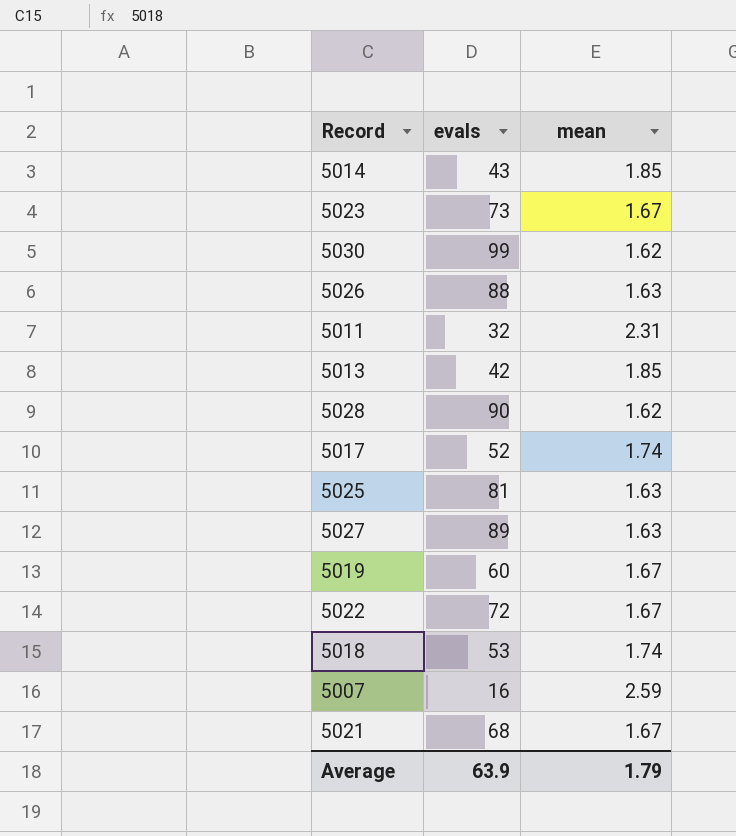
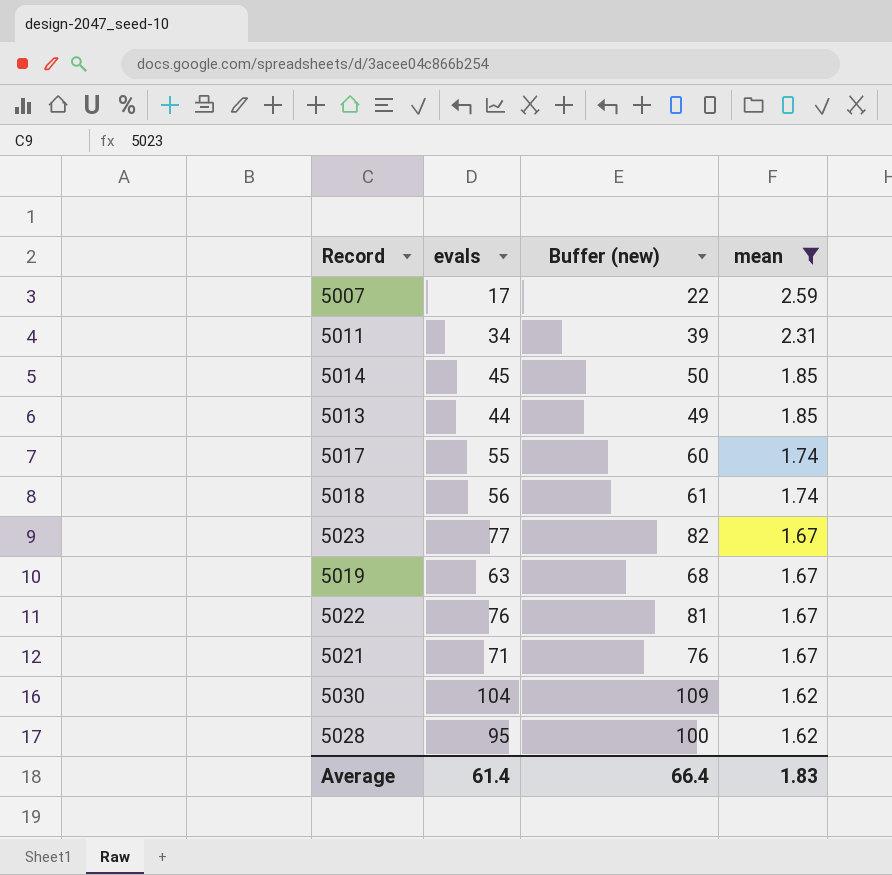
filter: none -> mean != 1.63
row order: none -> mean descending
column Buffer (new) | formula: none -> [evals] + 5
5007 | evals: 16 -> 17
5011 | evals: 32 -> 34
5014 | evals: 43 -> 45
5013 | evals: 42 -> 44
5017 | evals: 52 -> 55
5018 | evals: 53 -> 56
5023 | evals: 73 -> 77
5019 | evals: 60 -> 63
5022 | evals: 72 -> 76
5021 | evals: 68 -> 71
5030 | evals: 99 -> 104
5028 | evals: 90 -> 95
Average | evals: 63.9 -> 61.4
Average | mean: 1.79 -> 1.83

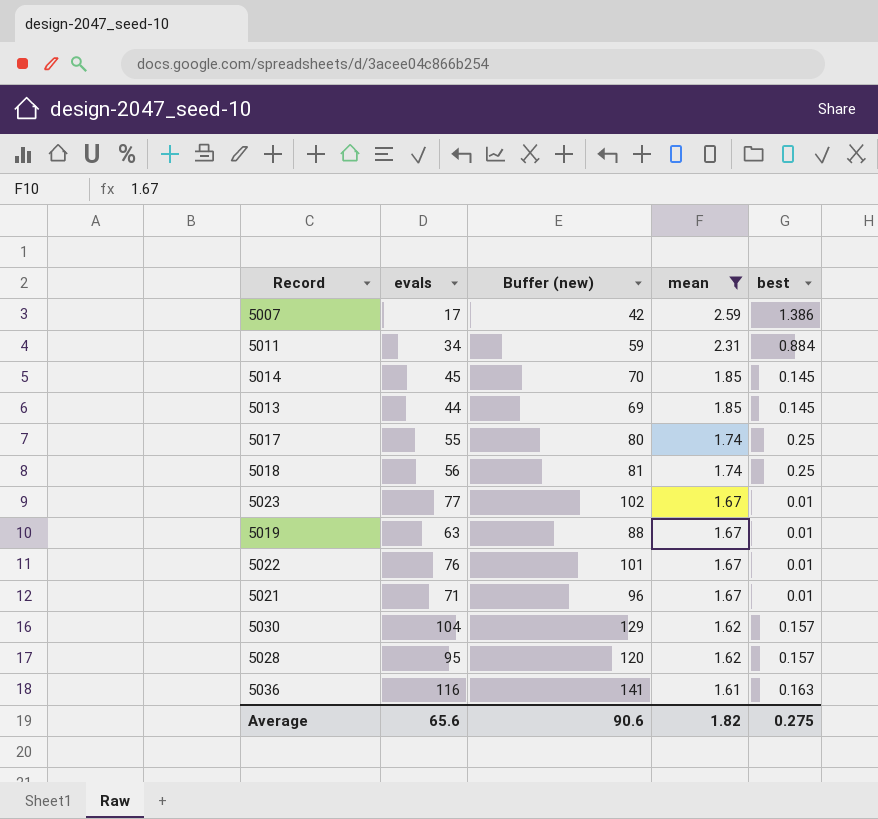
column Buffer (new) | formula: [evals] + 5 -> [evals] + 25
column best | position: none -> 5
row 5036: none -> 116 | 141 | 1.61 | 0.163
Average | evals: 61.4 -> 65.6
Average | Buffer (new): 66.4 -> 90.6
Average | mean: 1.83 -> 1.82

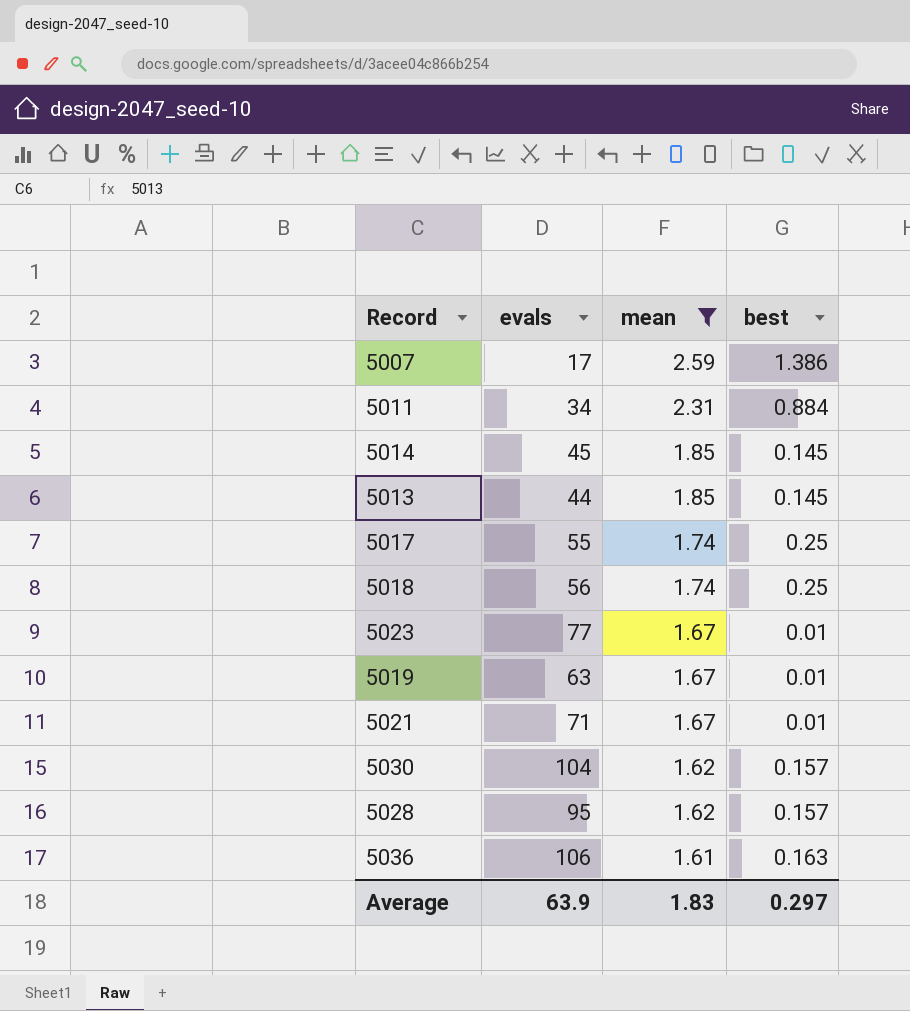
column Buffer (new) | formula: [evals] + 25 -> none
row 5022: 76 | 101 | 1.67 | 0.01 -> none
5036 | evals: 116 -> 106
Average | evals: 65.6 -> 63.9
Average | mean: 1.82 -> 1.83
Average | best: 0.275 -> 0.297

